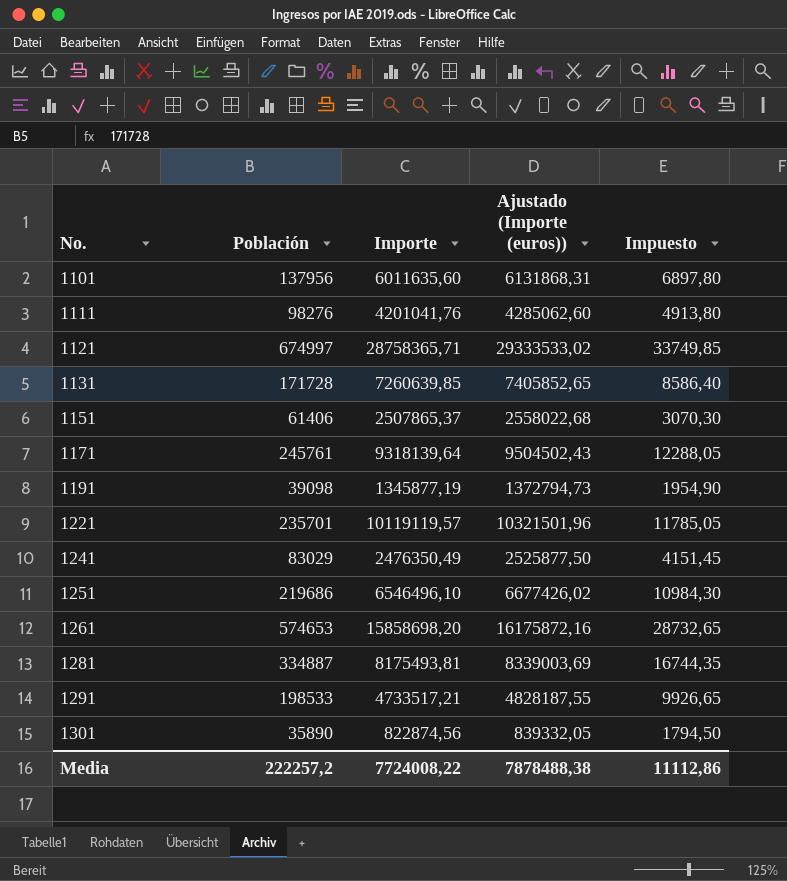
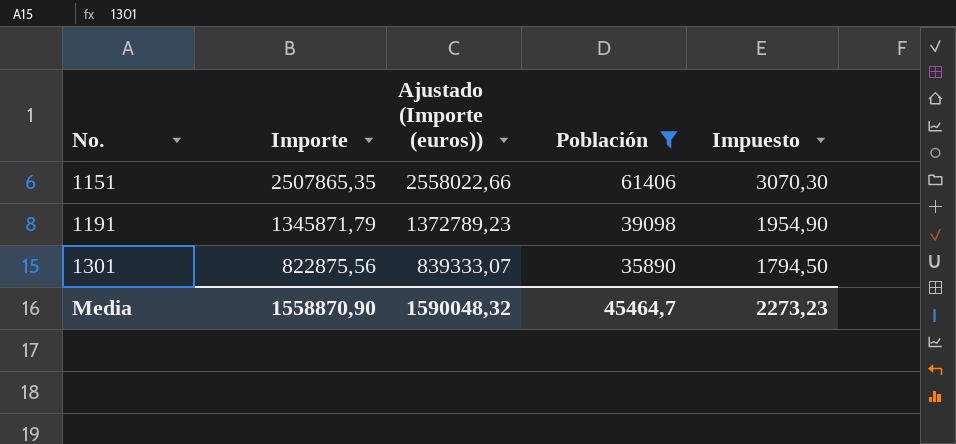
filter: none -> Población <= 61406
column Población | position: 2 -> 4
1151 | Importe: 2507865,37 -> 2507865,35
1151 | Ajustado (Importe (euros)): 2558022,68 -> 2558022,66
1191 | Importe: 1345877,19 -> 1345871,79
1191 | Ajustado (Importe (euros)): 1372794,73 -> 1372789,23
1301 | Importe: 822874,56 -> 822875,56
1301 | Ajustado (Importe (euros)): 839332,05 -> 839333,07
Media | Importe: 7724008,22 -> 1558870,90
Media | Ajustado (Importe (euros)): 7878488,38 -> 1590048,32
Media | Población: 222257,2 -> 45464,7
Media | Impuesto: 11112,86 -> 2273,23

